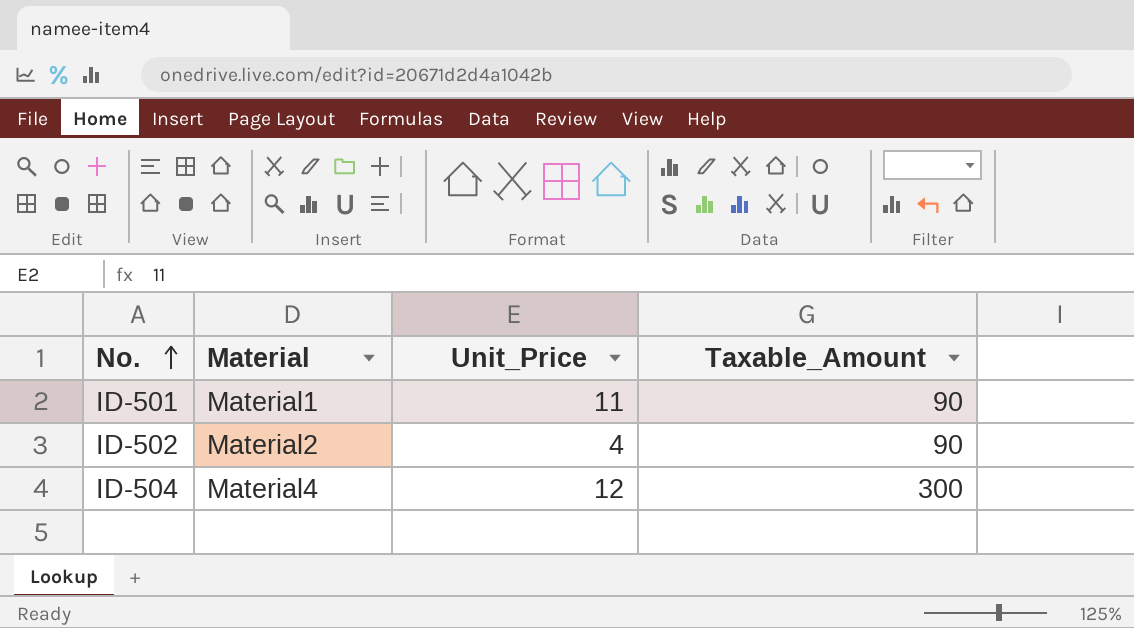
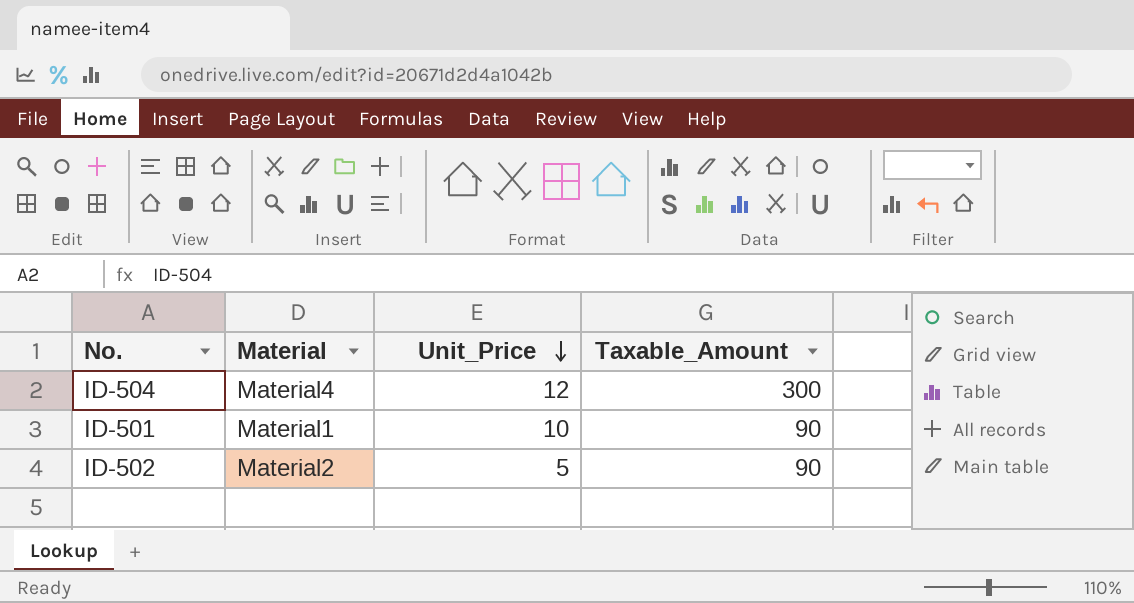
row order: No. ascending -> Unit_Price descending
ID-501 | Unit_Price: 11 -> 10
ID-502 | Unit_Price: 4 -> 5

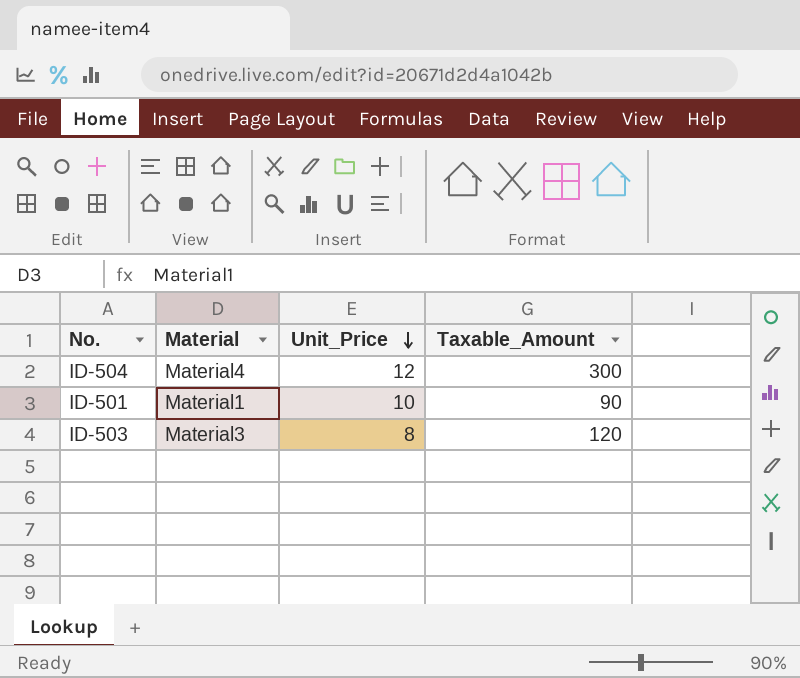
row ID-502: Material2 | 5 | 90 -> none
row ID-503: none -> Material3 | 8 | 120

